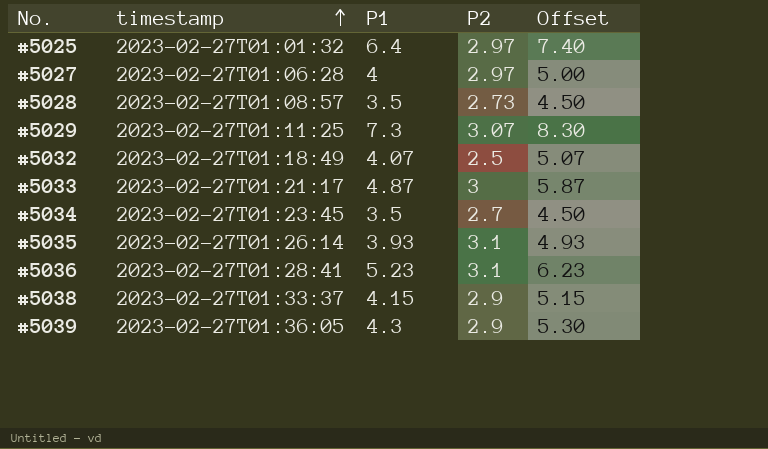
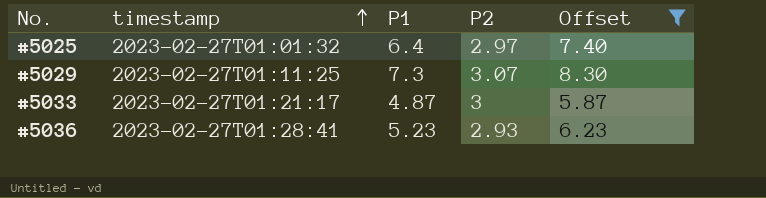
filter: none -> Offset >= 5.87
#5036 | P2: 3.1 -> 2.93

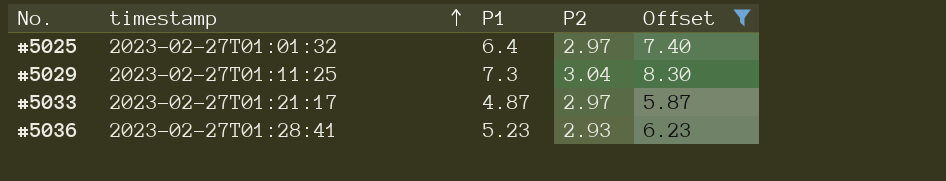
#5029 | P2: 3.07 -> 3.04
#5033 | P2: 3 -> 2.97

